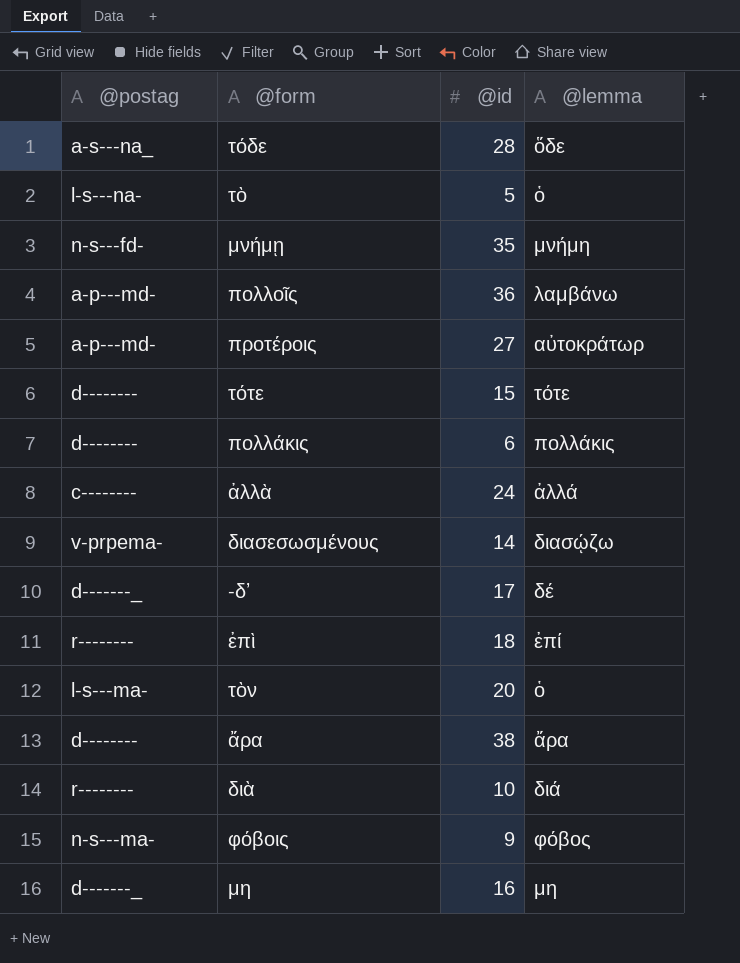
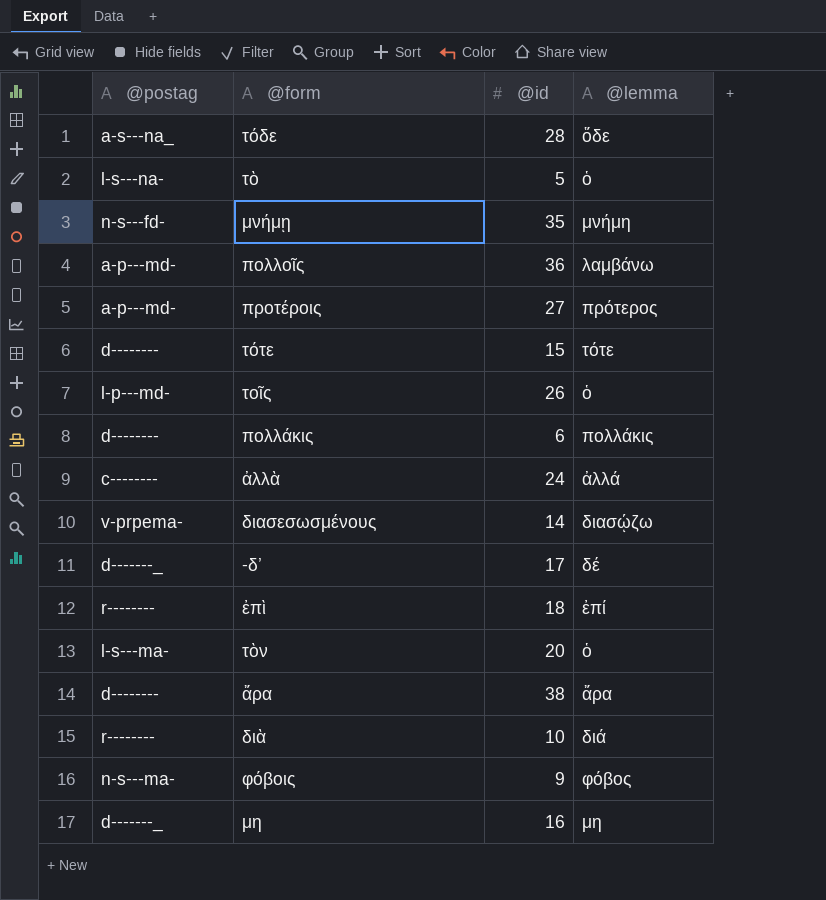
προτέροις | @lemma: αὐτοκράτωρ -> πρότερος
row τοῖς: none -> l-p---md- | 26 | ὁ

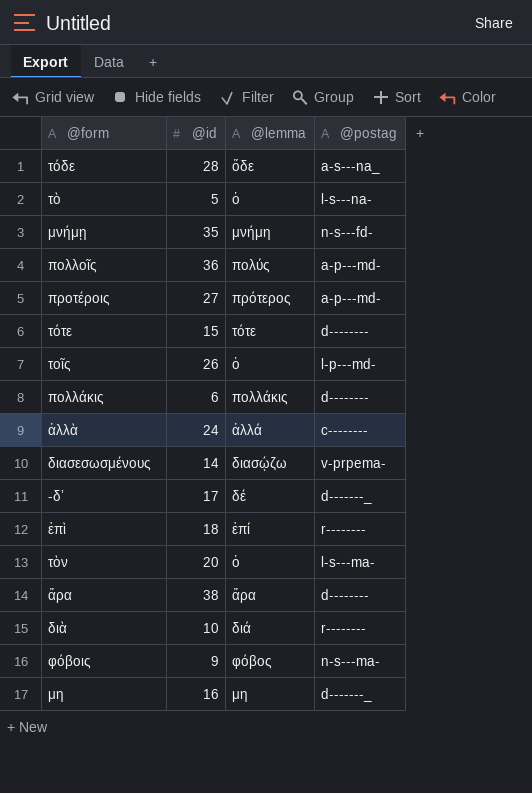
column @postag | position: 1 -> 4
πολλοῖς | @lemma: λαμβάνω -> πολύς

